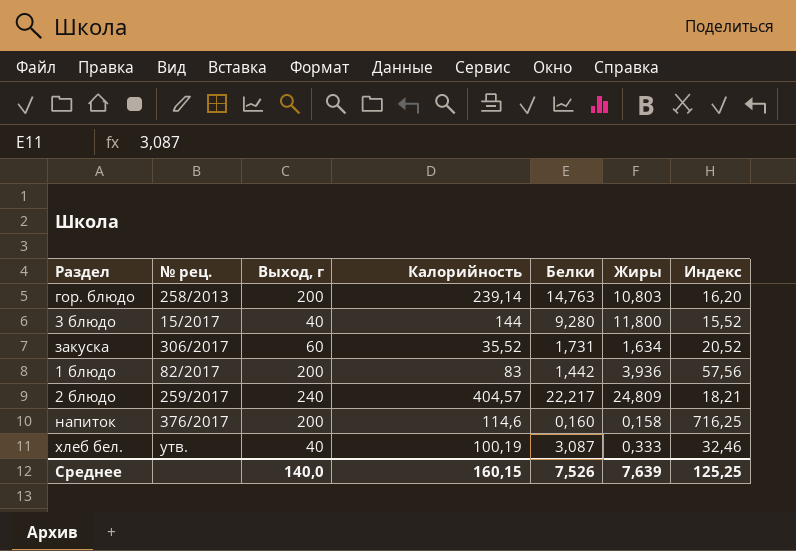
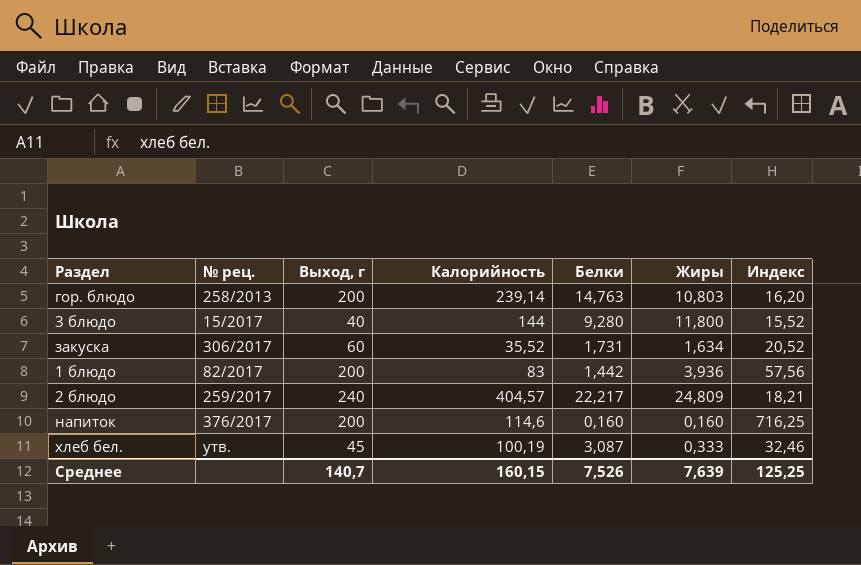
напиток | Жиры: 0,158 -> 0,160
хлеб бел. | Выход, г: 40 -> 45
Среднее | Выход, г: 140,0 -> 140,7

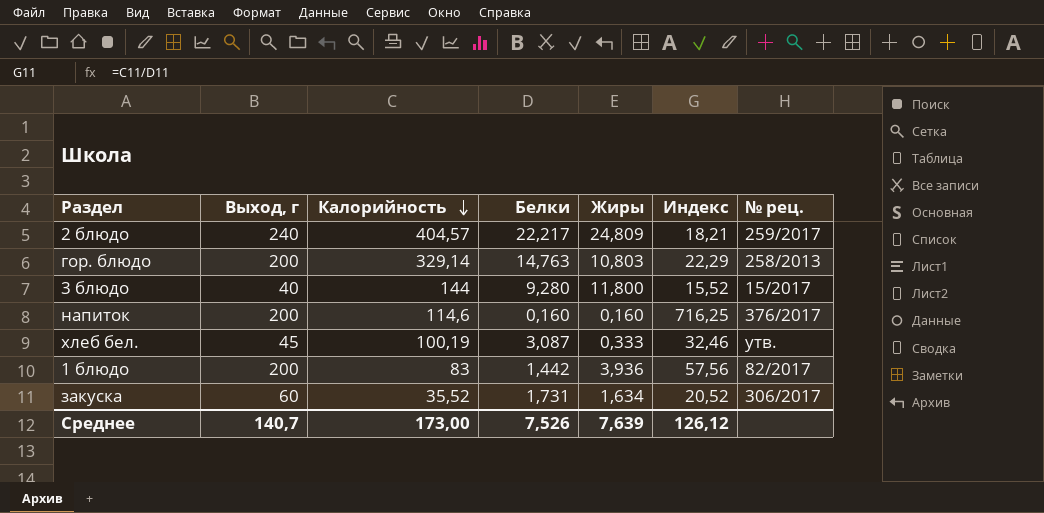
row order: none -> Калорийность descending
column № рец. | position: 2 -> 7
гор. блюдо | Калорийность: 239,14 -> 329,14
гор. блюдо | Индекс: 16,20 -> 22,29
Среднее | Калорийность: 160,15 -> 173,00
Среднее | Индекс: 125,25 -> 126,12

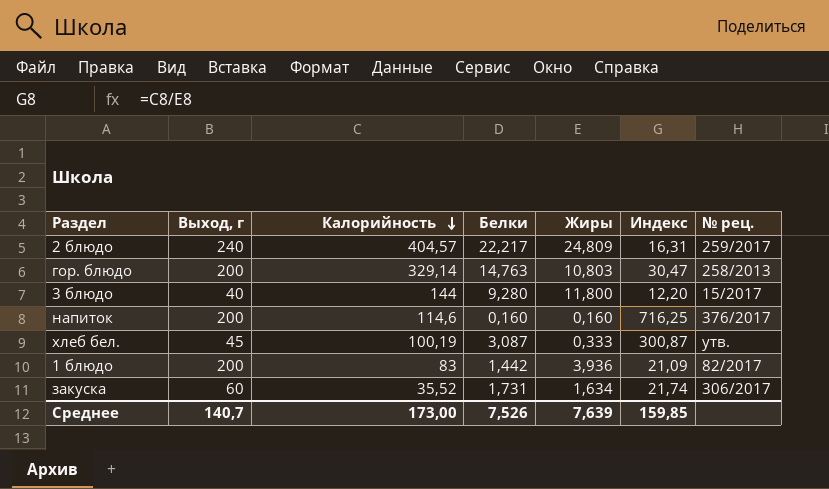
column Индекс | formula: [Калорийность] / [Белки] -> [Калорийность] / [Жиры]
Среднее | Индекс: 126,12 -> 159,85

